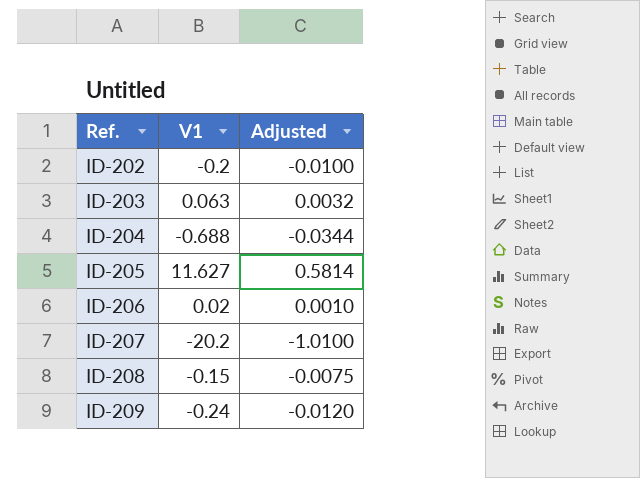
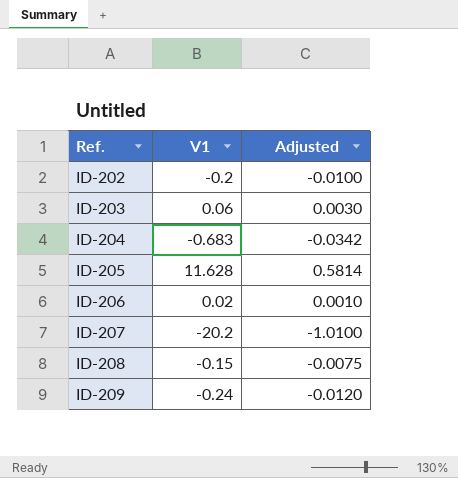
ID-203 | V1: 0.063 -> 0.06
ID-203 | Adjusted: 0.0032 -> 0.0030
ID-204 | V1: -0.688 -> -0.683
ID-204 | Adjusted: -0.0344 -> -0.0342
ID-205 | V1: 11.627 -> 11.628

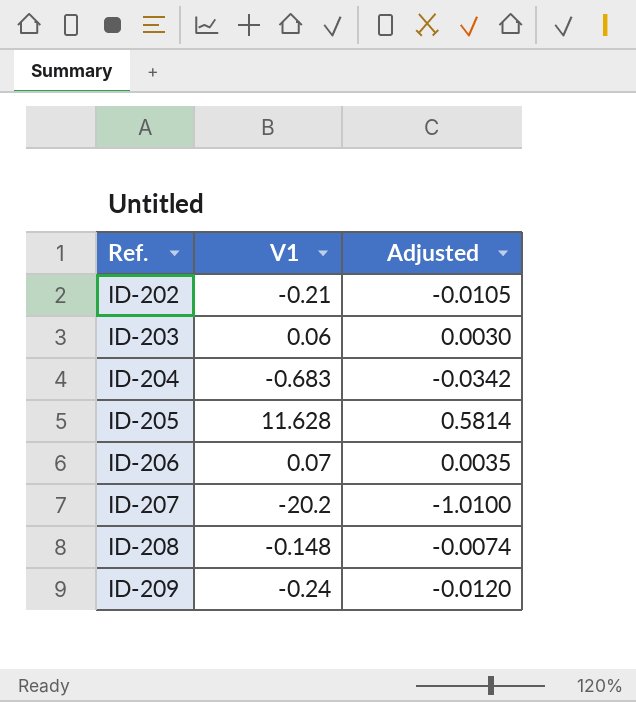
ID-202 | V1: -0.2 -> -0.21
ID-202 | Adjusted: -0.0100 -> -0.0105
ID-206 | V1: 0.02 -> 0.07
ID-206 | Adjusted: 0.0010 -> 0.0035
ID-208 | V1: -0.15 -> -0.148
ID-208 | Adjusted: -0.0075 -> -0.0074

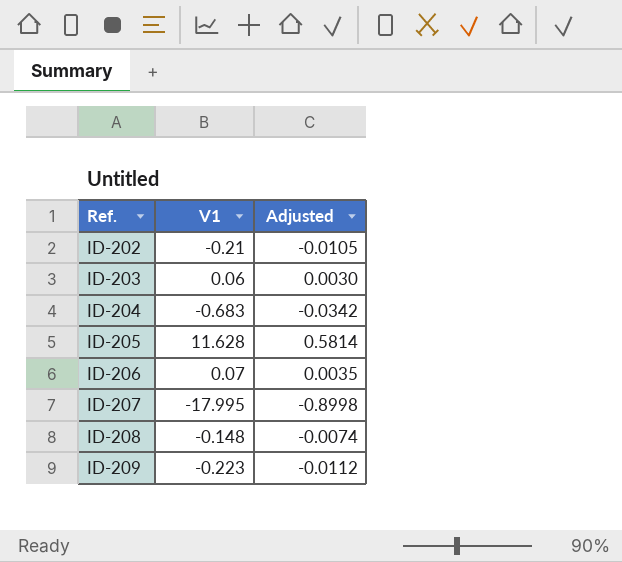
ID-207 | V1: -20.2 -> -17.995
ID-207 | Adjusted: -1.0100 -> -0.8998
ID-209 | V1: -0.24 -> -0.223
ID-209 | Adjusted: -0.0120 -> -0.0112

